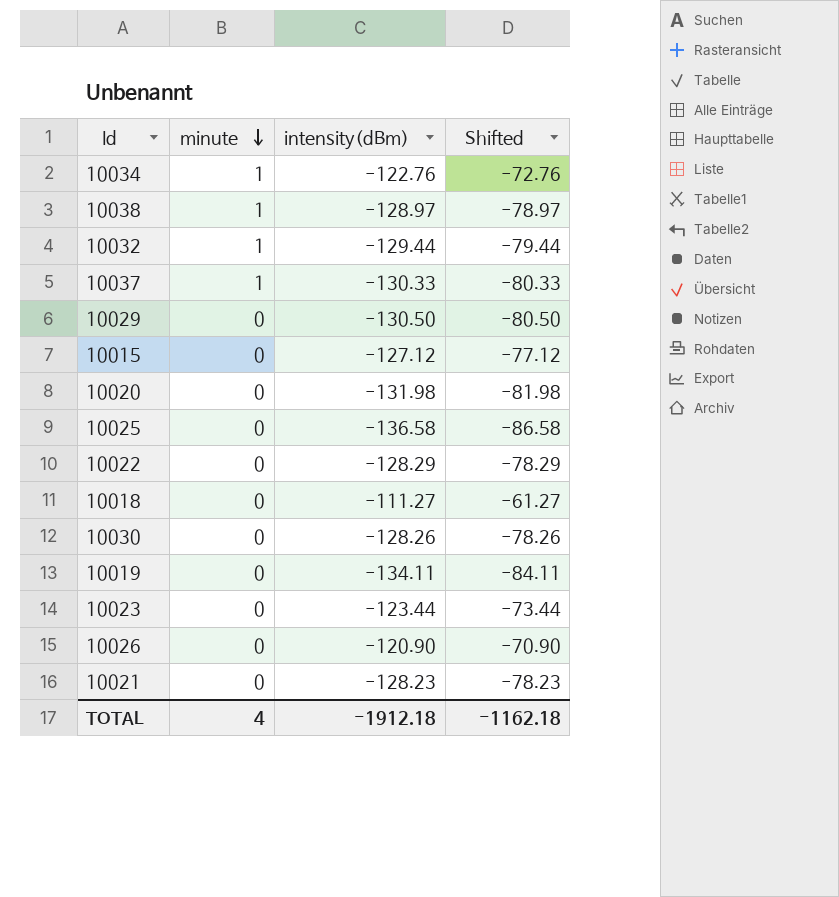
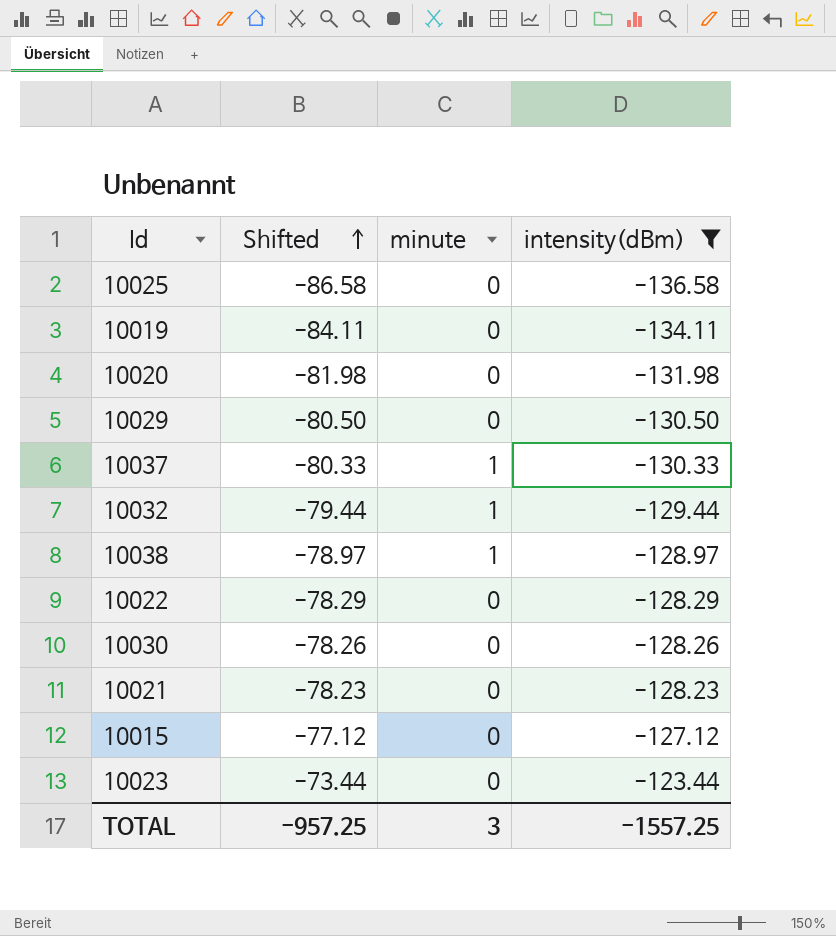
filter: none -> intensity(dBm) <= -123.44
row order: minute descending -> Shifted ascending
column Shifted | position: 4 -> 2
TOTAL | Shifted: -1162.18 -> -957.25
TOTAL | minute: 4 -> 3
TOTAL | intensity(dBm): -1912.18 -> -1557.25

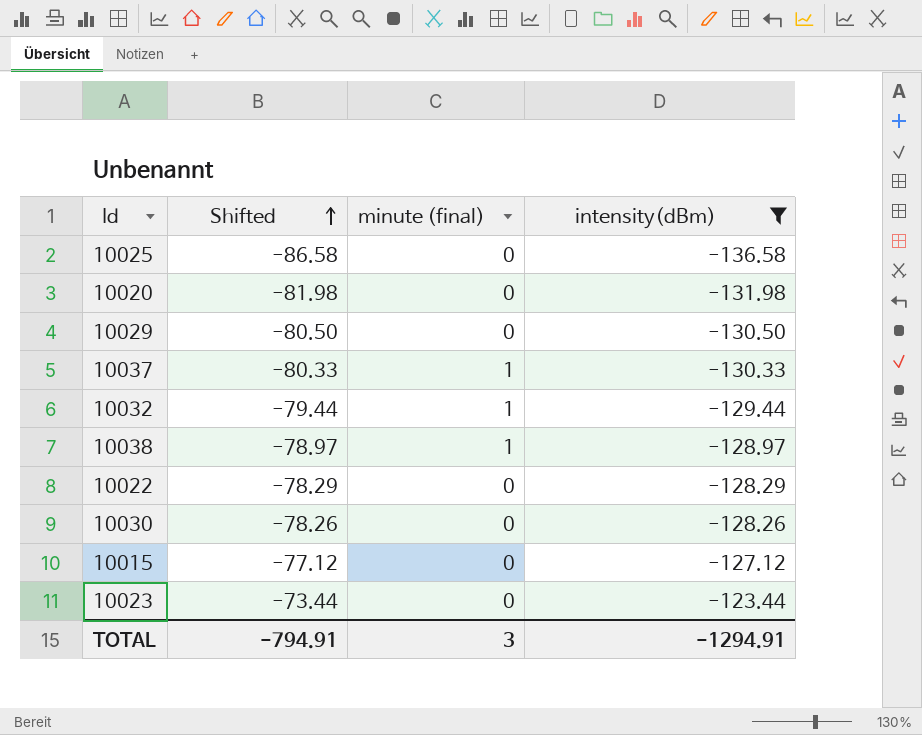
column name: minute -> minute (final)
row 10019: -84.11 | 0 | -134.11 -> none
row 10021: -78.23 | 0 | -128.23 -> none
TOTAL | Shifted: -957.25 -> -794.91
TOTAL | intensity(dBm): -1557.25 -> -1294.91

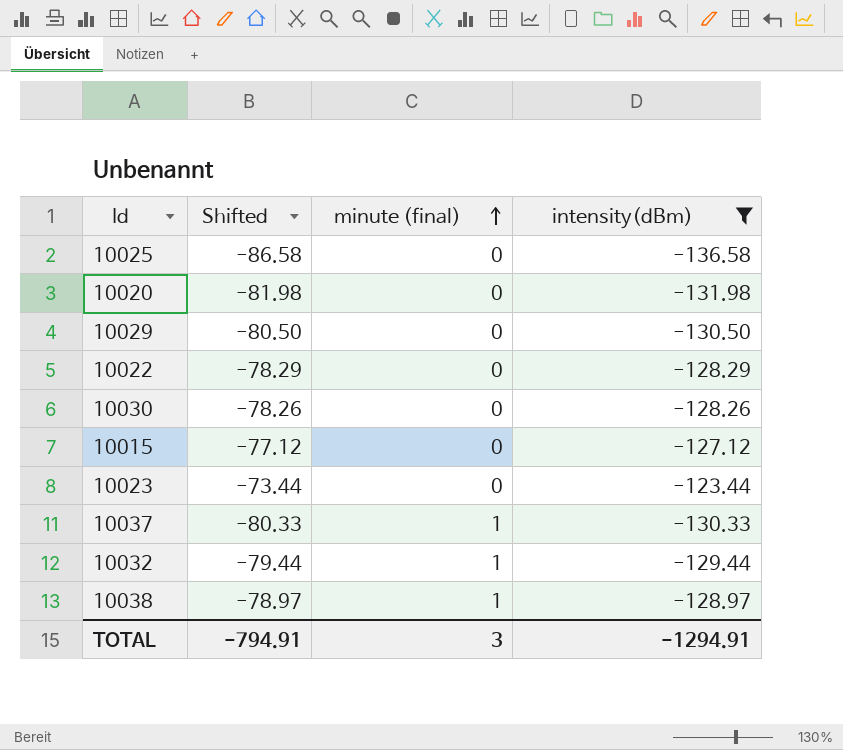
row order: Shifted ascending -> minute (final) ascending

